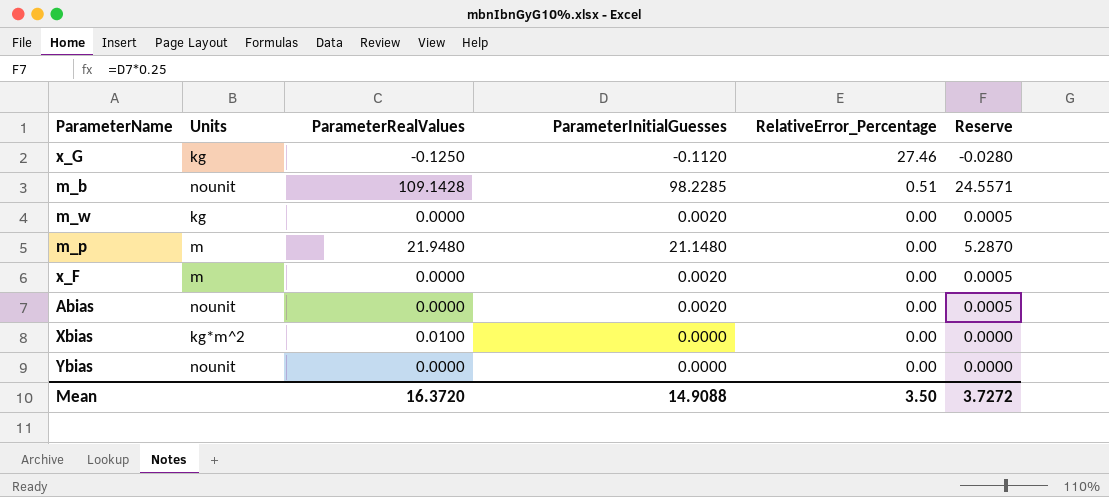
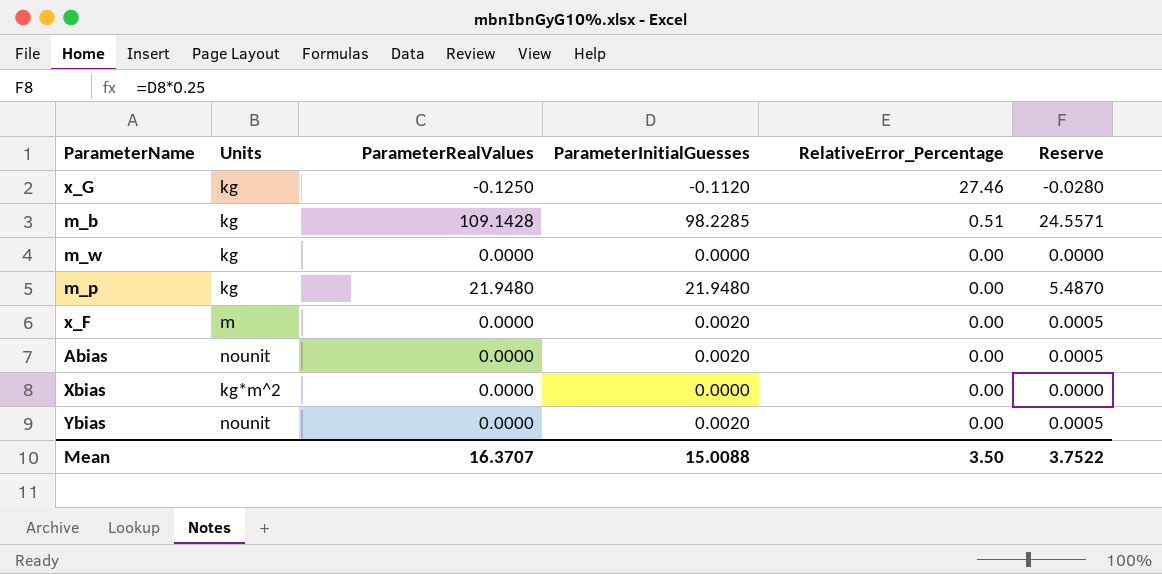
m_b | Units: nounit -> kg
m_w | ParameterInitialGuesses: 0.0020 -> 0.0000
m_w | Reserve: 0.0005 -> 0.0000
m_p | Units: m -> kg
m_p | ParameterInitialGuesses: 21.1480 -> 21.9480
m_p | Reserve: 5.2870 -> 5.4870
Xbias | ParameterRealValues: 0.0100 -> 0.0000
Ybias | ParameterInitialGuesses: 0.0000 -> 0.0020
Ybias | Reserve: 0.0000 -> 0.0005
Mean | ParameterRealValues: 16.3720 -> 16.3707
Mean | ParameterInitialGuesses: 14.9088 -> 15.0088
Mean | Reserve: 3.7272 -> 3.7522

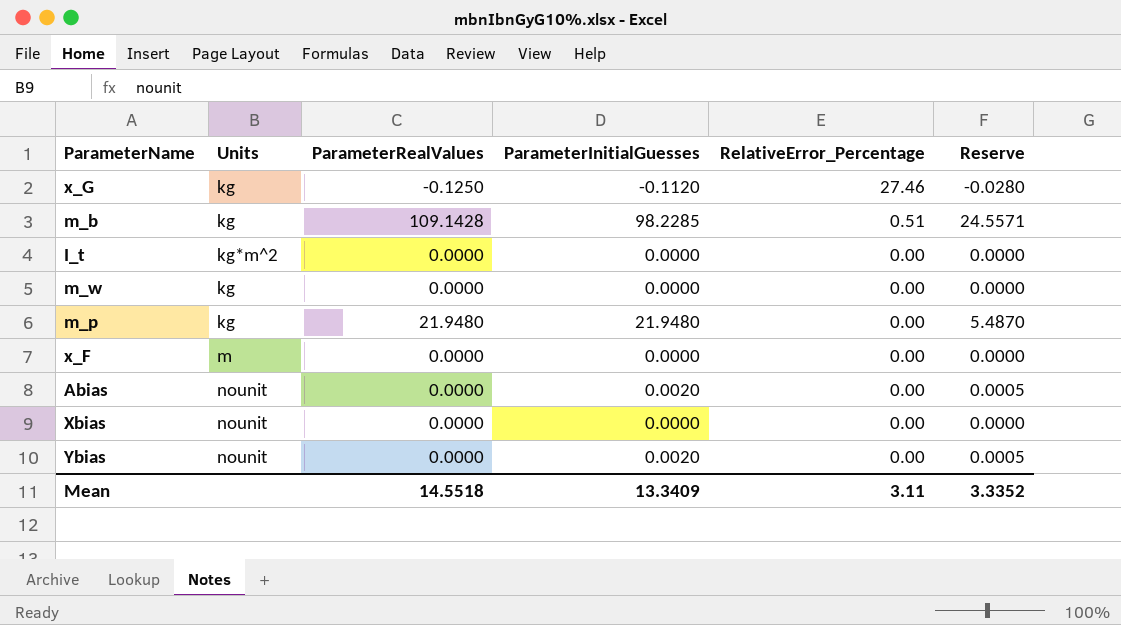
row I_t: none -> kg*m^2 | 0.0000 | 0.0000 | 0.00 | 0.0000
x_F | ParameterInitialGuesses: 0.0020 -> 0.0000
x_F | Reserve: 0.0005 -> 0.0000
Xbias | Units: kg*m^2 -> nounit
Mean | ParameterRealValues: 16.3707 -> 14.5518
Mean | ParameterInitialGuesses: 15.0088 -> 13.3409
Mean | RelativeError_Percentage: 3.50 -> 3.11
Mean | Reserve: 3.7522 -> 3.3352

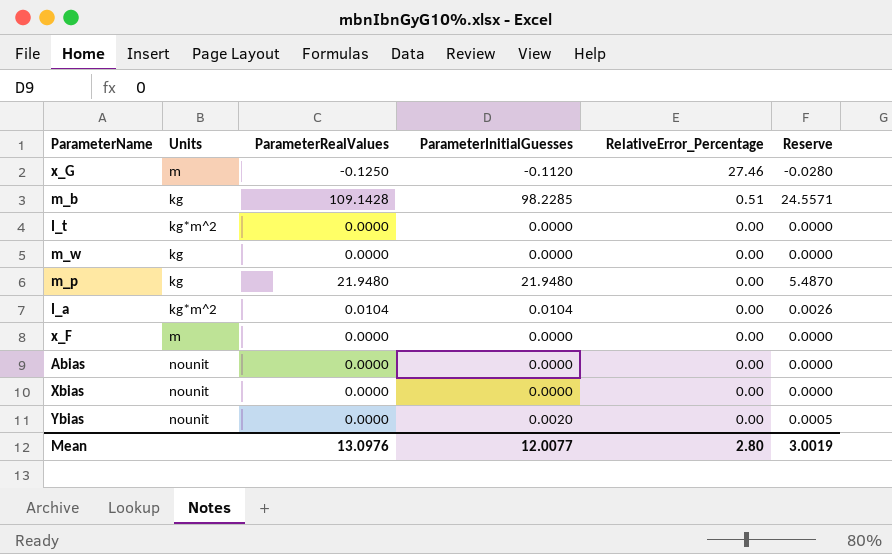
x_G | Units: kg -> m
row I_a: none -> kg*m^2 | 0.0104 | 0.0104 | 0.00 | 0.0026
Abias | ParameterInitialGuesses: 0.0020 -> 0.0000
Abias | Reserve: 0.0005 -> 0.0000
Mean | ParameterRealValues: 14.5518 -> 13.0976
Mean | ParameterInitialGuesses: 13.3409 -> 12.0077
Mean | RelativeError_Percentage: 3.11 -> 2.80
Mean | Reserve: 3.3352 -> 3.0019

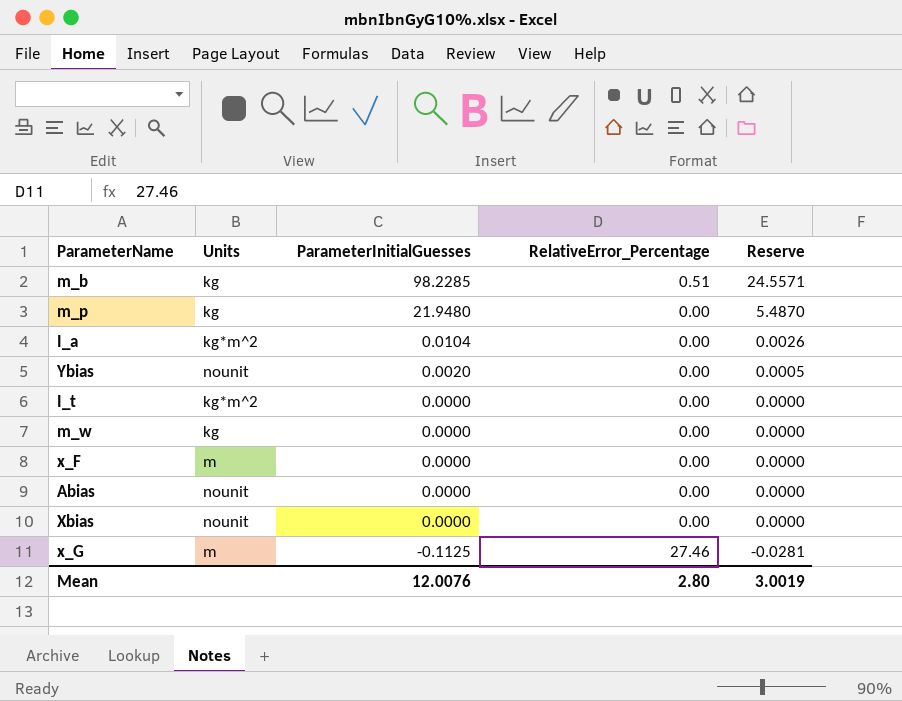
row order: RelativeError_Percentage descending -> ParameterInitialGuesses descending
column ParameterRealValues | position: 3 -> none
x_G | ParameterInitialGuesses: -0.1120 -> -0.1125
x_G | Reserve: -0.0280 -> -0.0281
Mean | ParameterInitialGuesses: 12.0077 -> 12.0076

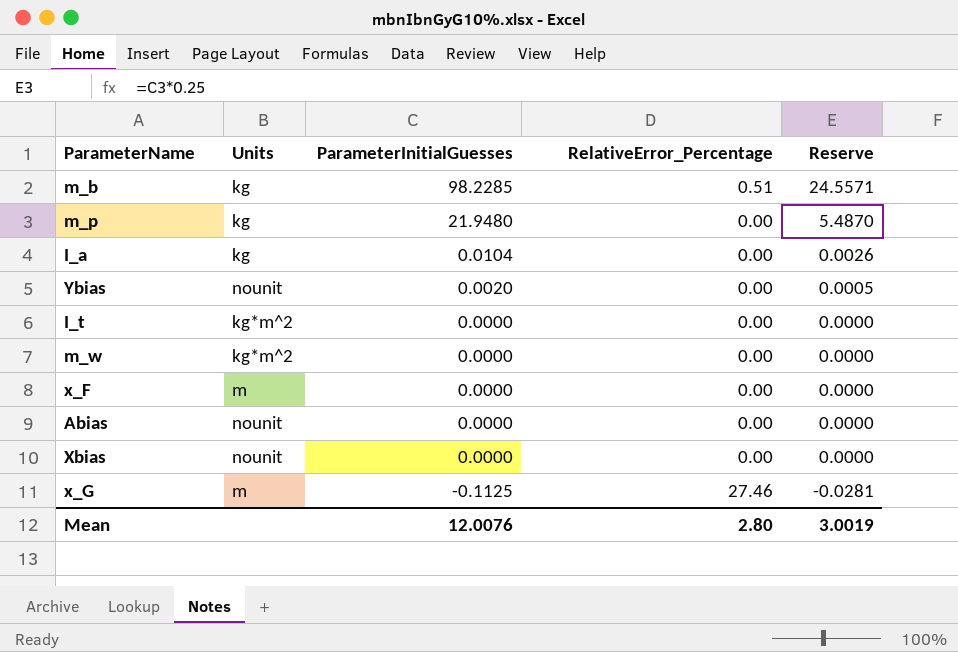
I_a | Units: kg*m^2 -> kg
m_w | Units: kg -> kg*m^2

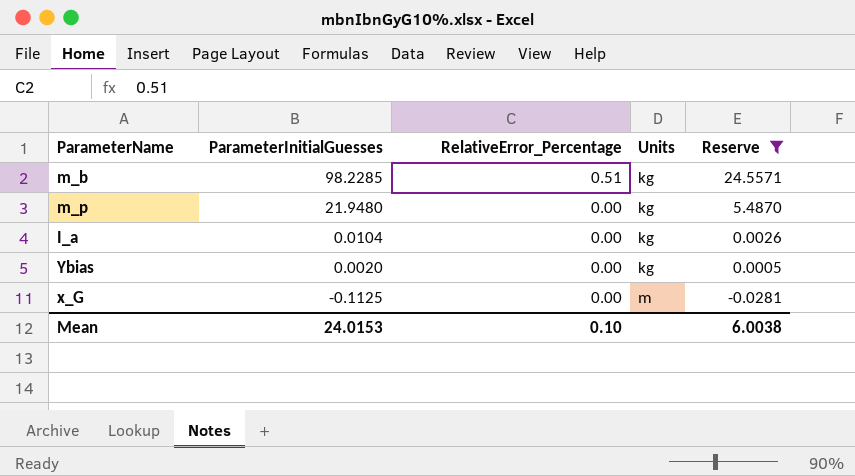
filter: none -> Reserve != 0.0000
column Units | position: 2 -> 4
Ybias | Units: nounit -> kg
x_G | RelativeError_Percentage: 27.46 -> 0.00
Mean | ParameterInitialGuesses: 12.0076 -> 24.0153
Mean | RelativeError_Percentage: 2.80 -> 0.10
Mean | Reserve: 3.0019 -> 6.0038

